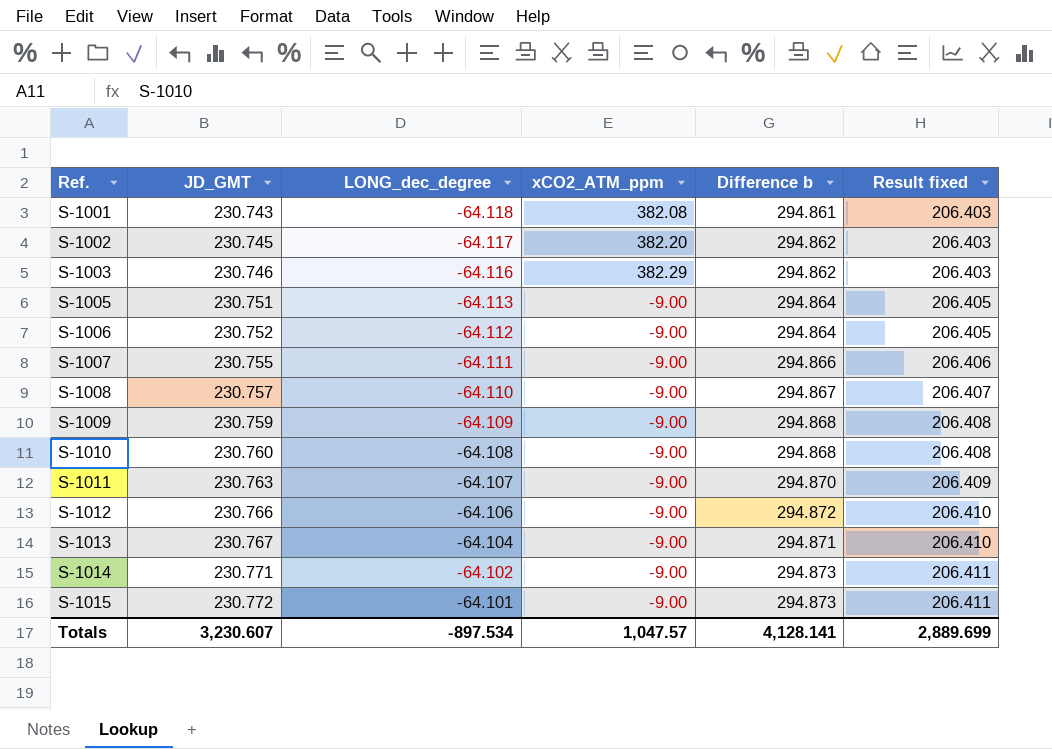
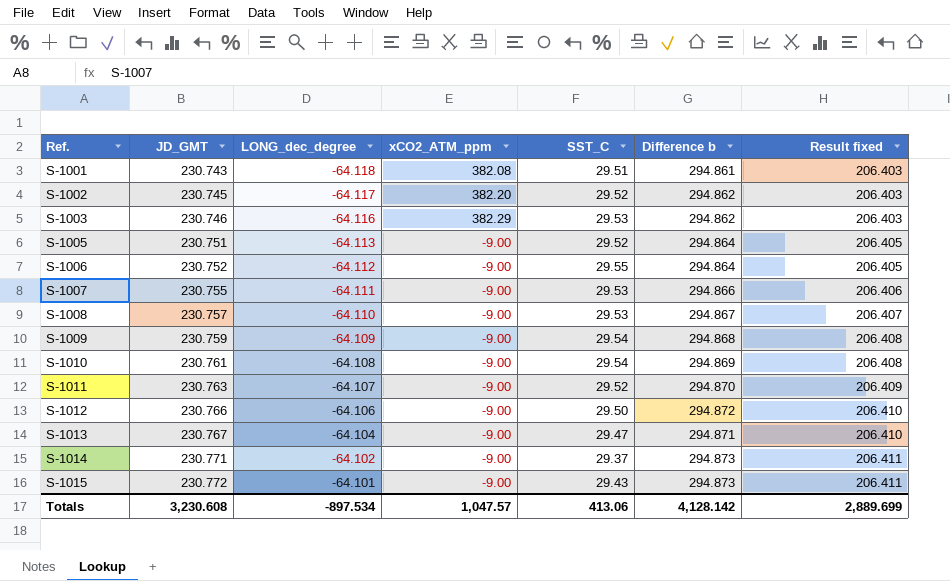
column SST_C | position: none -> 5
S-1010 | JD_GMT: 230.760 -> 230.761
S-1010 | Difference b: 294.868 -> 294.869
Totals | JD_GMT: 3,230.607 -> 3,230.608
Totals | Difference b: 4,128.141 -> 4,128.142

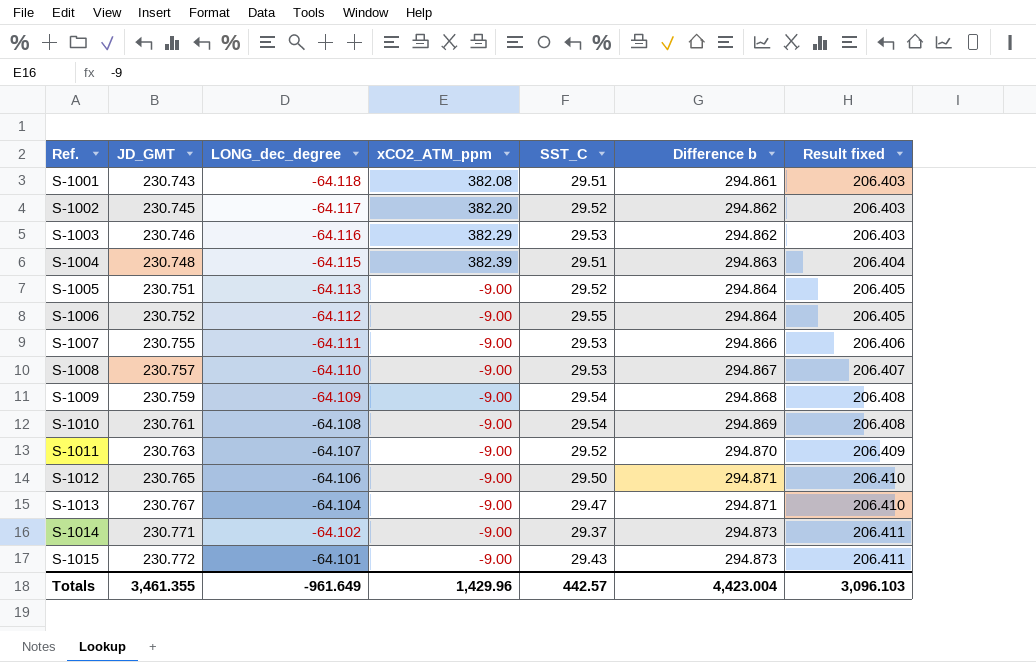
row S-1004: none -> 230.748 | -64.115 | 382.39 | 29.51 | 294.863 | 206.404
S-1012 | JD_GMT: 230.766 -> 230.765
S-1012 | Difference b: 294.872 -> 294.871
Totals | JD_GMT: 3,230.608 -> 3,461.355
Totals | LONG_dec_degree: -897.534 -> -961.649
Totals | xCO2_ATM_ppm: 1,047.57 -> 1,429.96
Totals | SST_C: 413.06 -> 442.57
Totals | Difference b: 4,128.142 -> 4,423.004
Totals | Result fixed: 2,889.699 -> 3,096.103

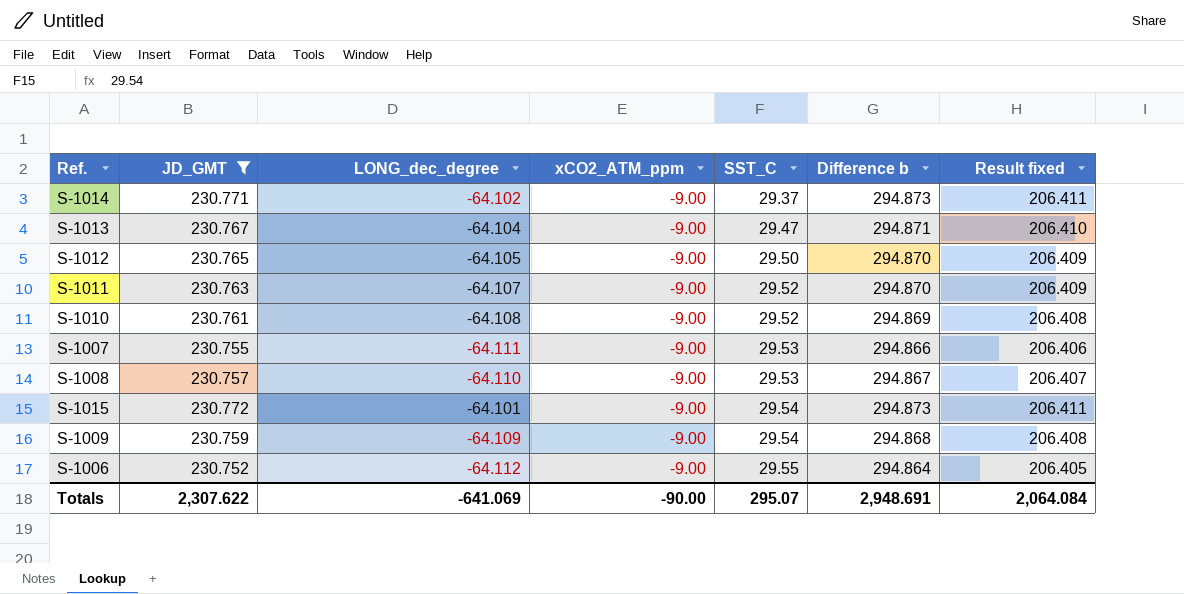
filter: none -> JD_GMT >= 230.752
row order: Ref. ascending -> SST_C ascending
S-1012 | LONG_dec_degree: -64.106 -> -64.105
S-1012 | Difference b: 294.871 -> 294.870
S-1012 | Result fixed: 206.410 -> 206.409
S-1010 | SST_C: 29.54 -> 29.52
S-1015 | SST_C: 29.43 -> 29.54
Totals | JD_GMT: 3,461.355 -> 2,307.622
Totals | LONG_dec_degree: -961.649 -> -641.069
Totals | xCO2_ATM_ppm: 1,429.96 -> -90.00
Totals | SST_C: 442.57 -> 295.07
Totals | Difference b: 4,423.004 -> 2,948.691
Totals | Result fixed: 3,096.103 -> 2,064.084

